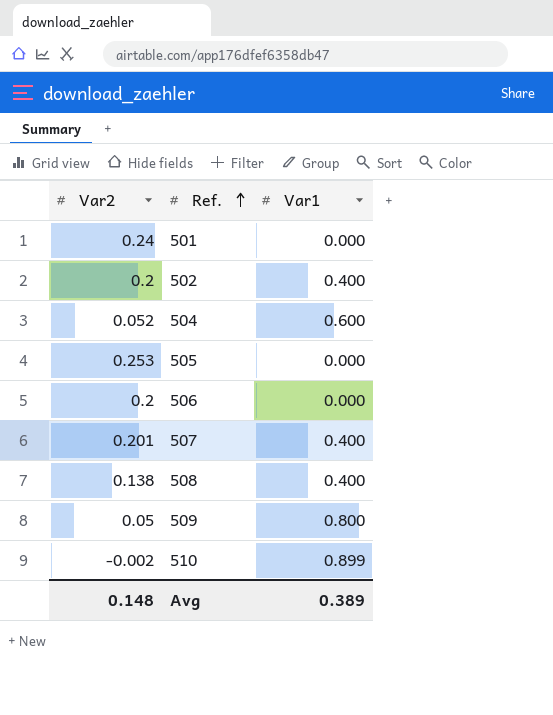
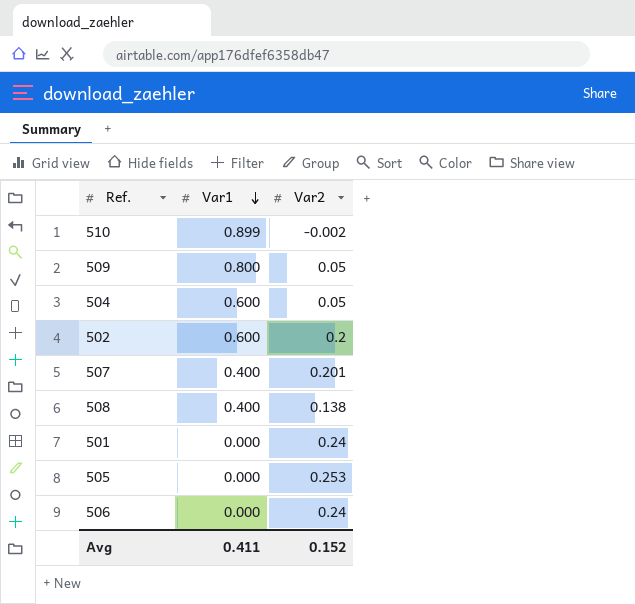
row order: Ref. ascending -> Var1 descending
column Var2 | position: 1 -> 3
504 | Var2: 0.052 -> 0.05
502 | Var1: 0.400 -> 0.600
506 | Var2: 0.2 -> 0.24
Avg | Var1: 0.389 -> 0.411
Avg | Var2: 0.148 -> 0.152

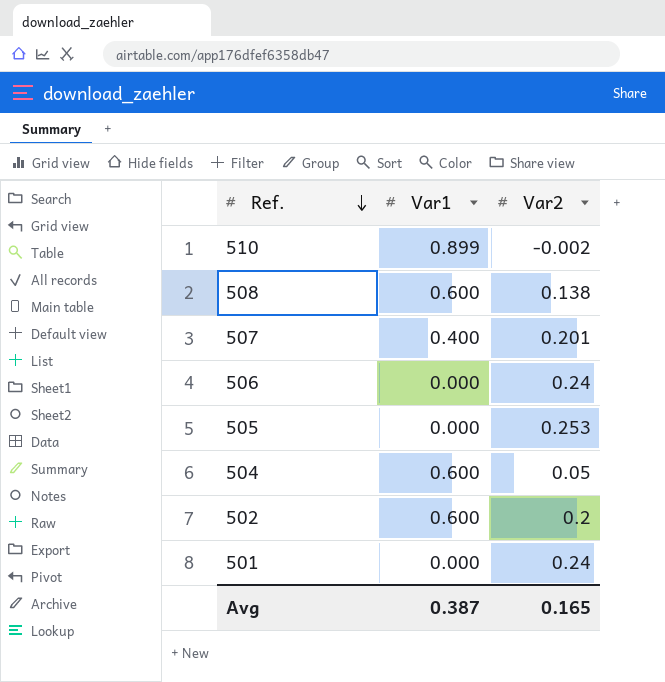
row order: Var1 descending -> Ref. descending
row 509: 0.800 | 0.05 -> none
508 | Var1: 0.400 -> 0.600
Avg | Var1: 0.411 -> 0.387
Avg | Var2: 0.152 -> 0.165

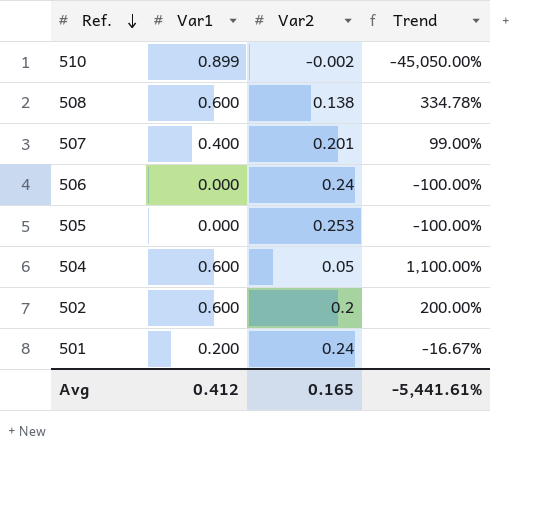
column Trend | formula: none -> ([Var1] - [Var2]) / [Var2]
501 | Var1: 0.000 -> 0.200
Avg | Var1: 0.387 -> 0.412

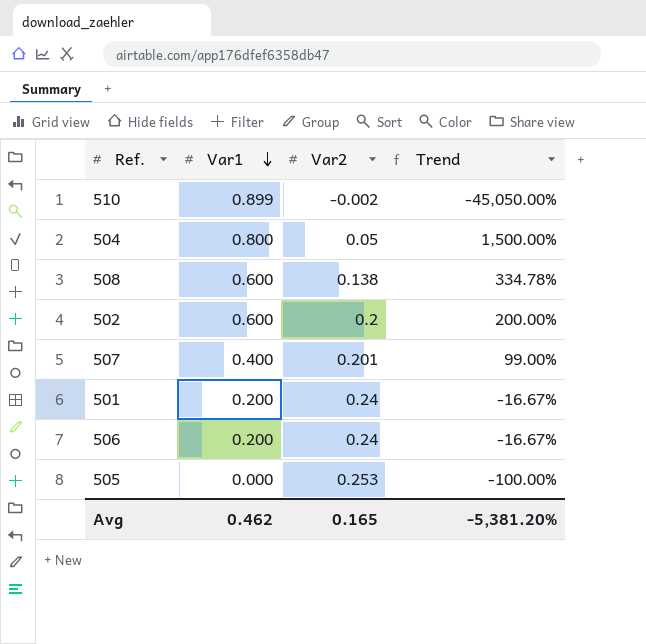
row order: Ref. descending -> Var1 descending
504 | Var1: 0.600 -> 0.800
504 | Trend: 1,100.00% -> 1,500.00%
506 | Var1: 0.000 -> 0.200
506 | Trend: -100.00% -> -16.67%
Avg | Var1: 0.412 -> 0.462
Avg | Trend: -5,441.61% -> -5,381.20%

